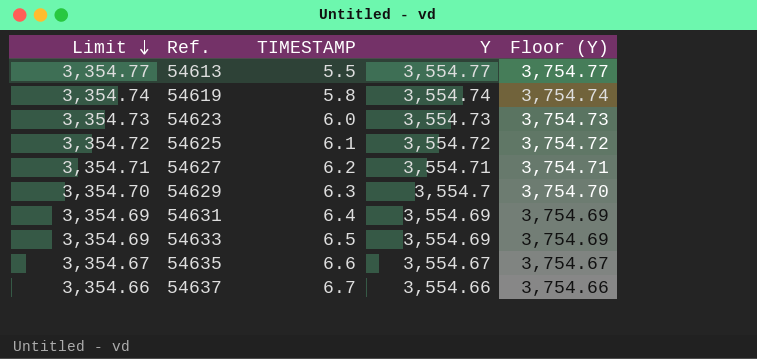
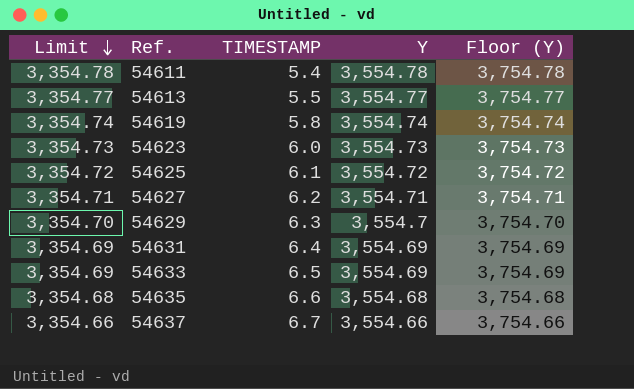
row 54611: none -> 3,354.78 | 5.4 | 3,554.78 | 3,754.78
54635 | Limit: 3,354.67 -> 3,354.68
54635 | Y: 3,554.67 -> 3,554.68
54635 | Floor (Y): 3,754.67 -> 3,754.68

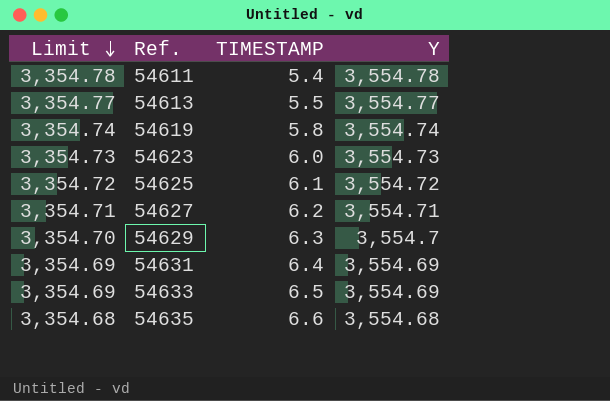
column Floor (Y) | formula: [Y] + 200 -> none
row 54637: 3,354.66 | 6.7 | 3,554.66 | 3,754.66 -> none

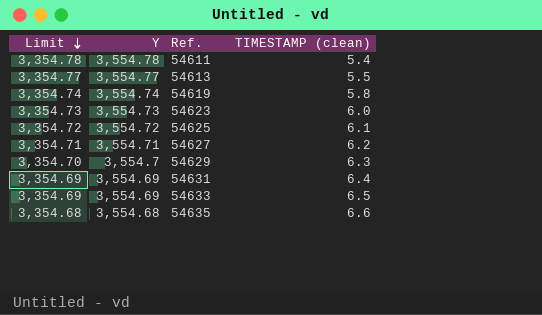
column Y | position: 4 -> 2
column name: TIMESTAMP -> TIMESTAMP (clean)

